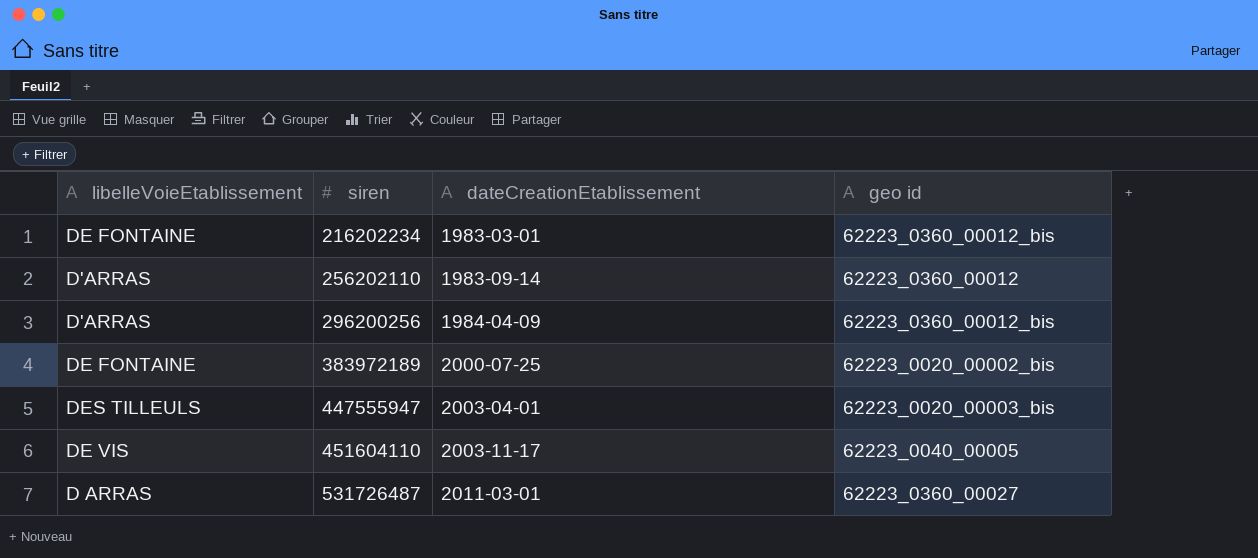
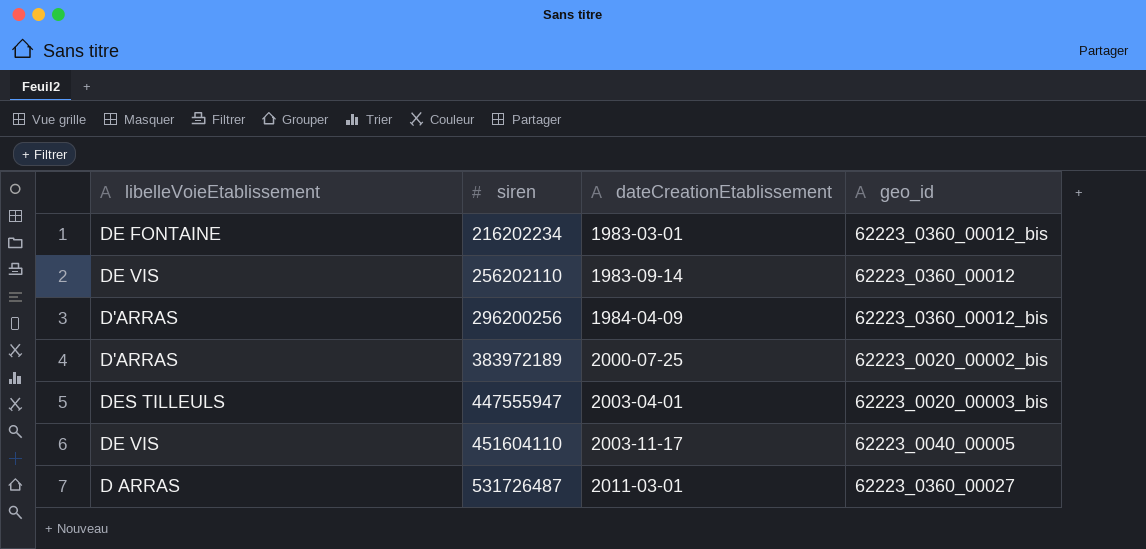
column name: geo id -> geo_id
256202110 | libelleVoieEtablissement: D'ARRAS -> DE VIS
383972189 | libelleVoieEtablissement: DE FONTAINE -> D'ARRAS

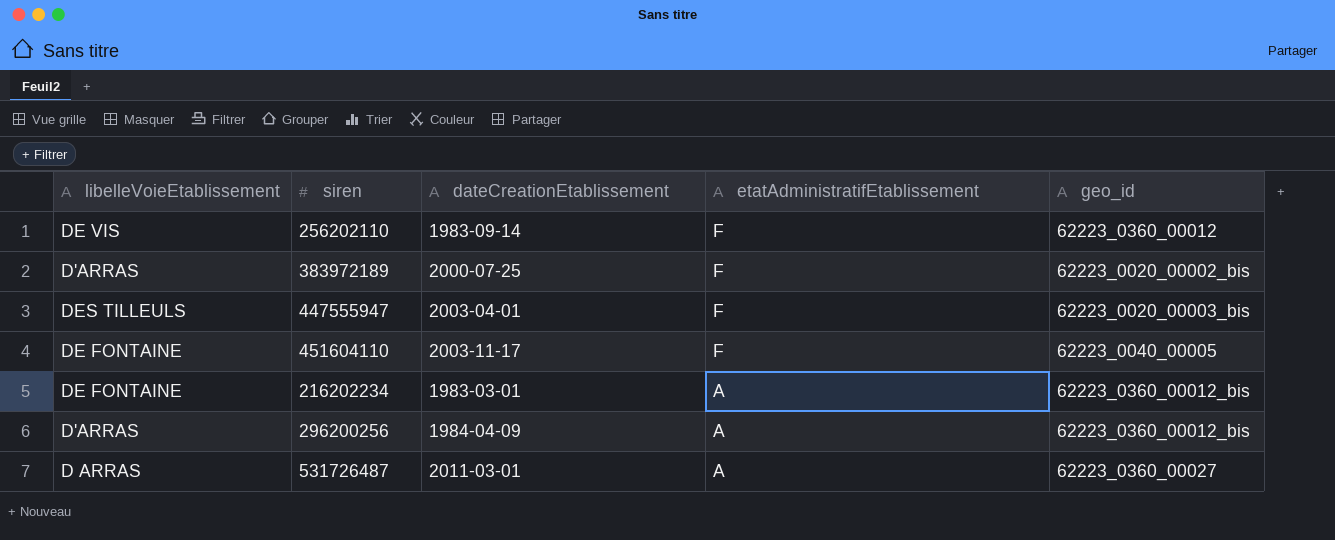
row order: siren ascending -> etatAdministratifEtablissement descending
column etatAdministratifEtablissement | position: none -> 4
451604110 | libelleVoieEtablissement: DE VIS -> DE FONTAINE

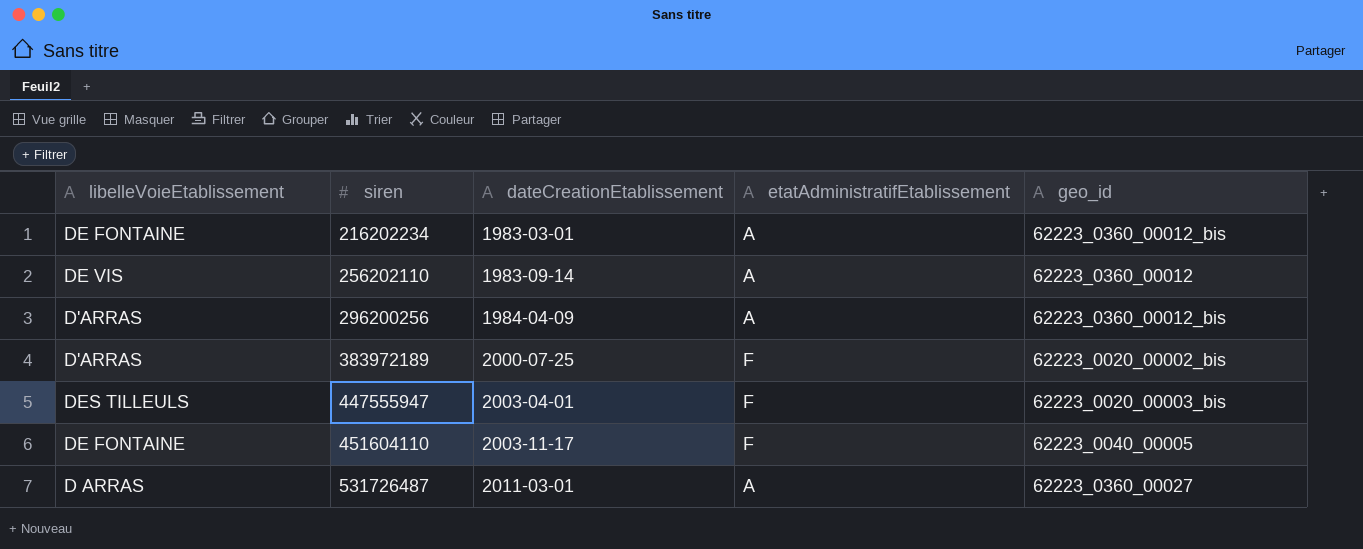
row order: etatAdministratifEtablissement descending -> siren ascending
256202110 | etatAdministratifEtablissement: F -> A

